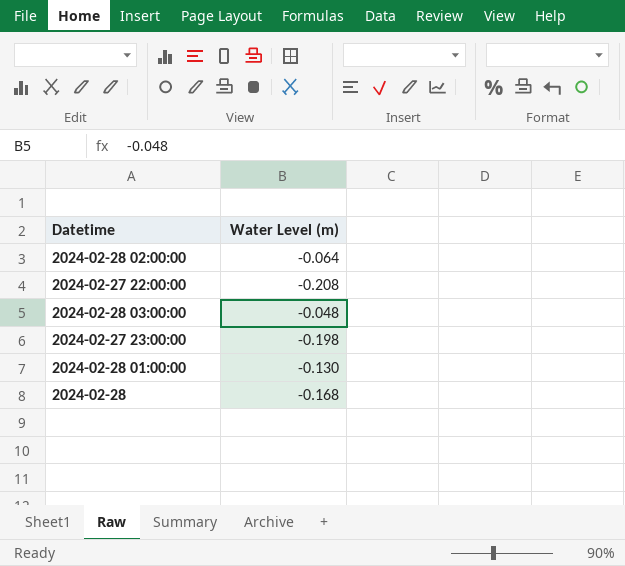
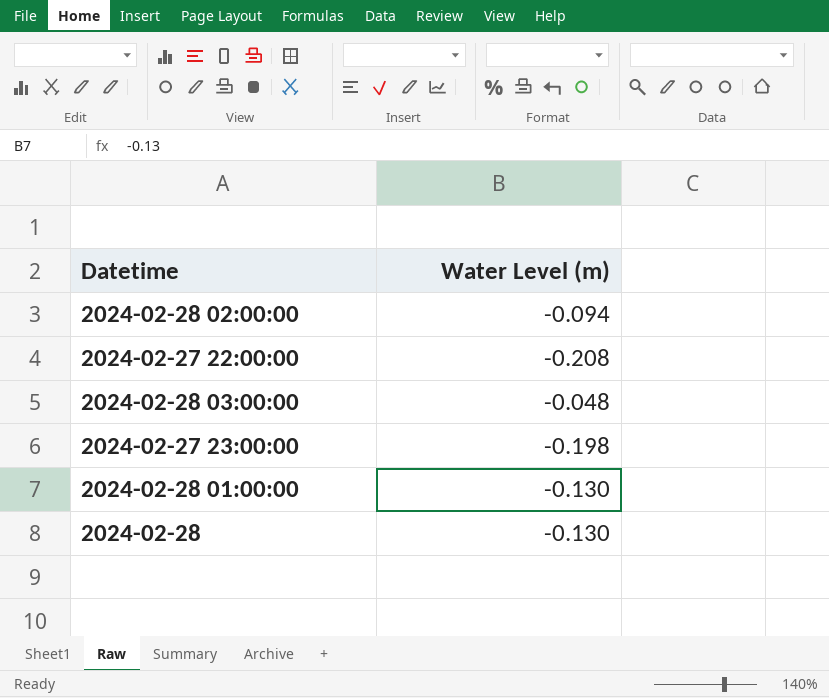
2024-02-28 02:00:00 | Water Level (m): -0.064 -> -0.094
2024-02-28 | Water Level (m): -0.168 -> -0.130

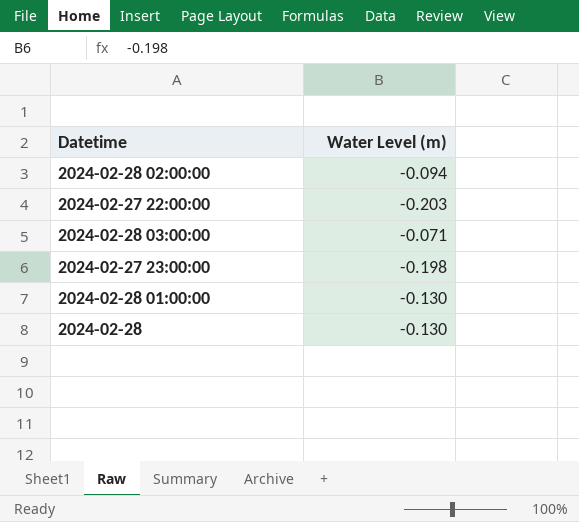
2024-02-27 22:00:00 | Water Level (m): -0.208 -> -0.203
2024-02-28 03:00:00 | Water Level (m): -0.048 -> -0.071

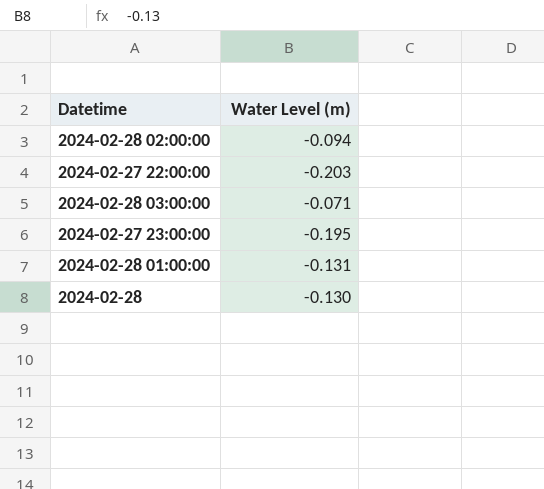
2024-02-27 23:00:00 | Water Level (m): -0.198 -> -0.195
2024-02-28 01:00:00 | Water Level (m): -0.130 -> -0.131

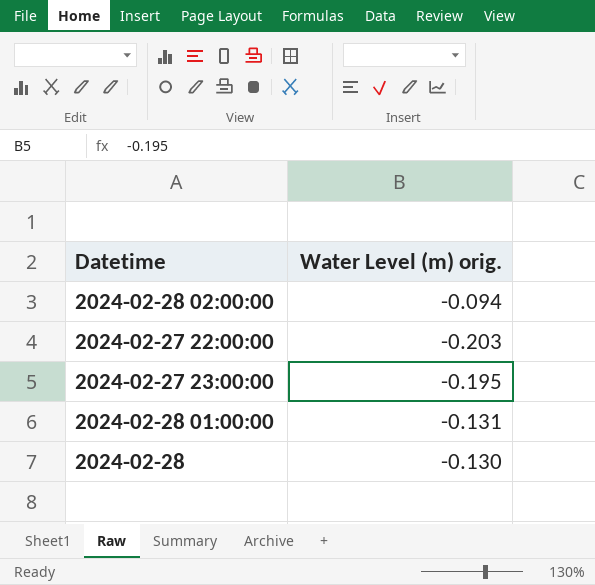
column name: Water Level (m) -> Water Level (m) orig.
row 2024-02-28 03:00:00: -0.071 -> none

